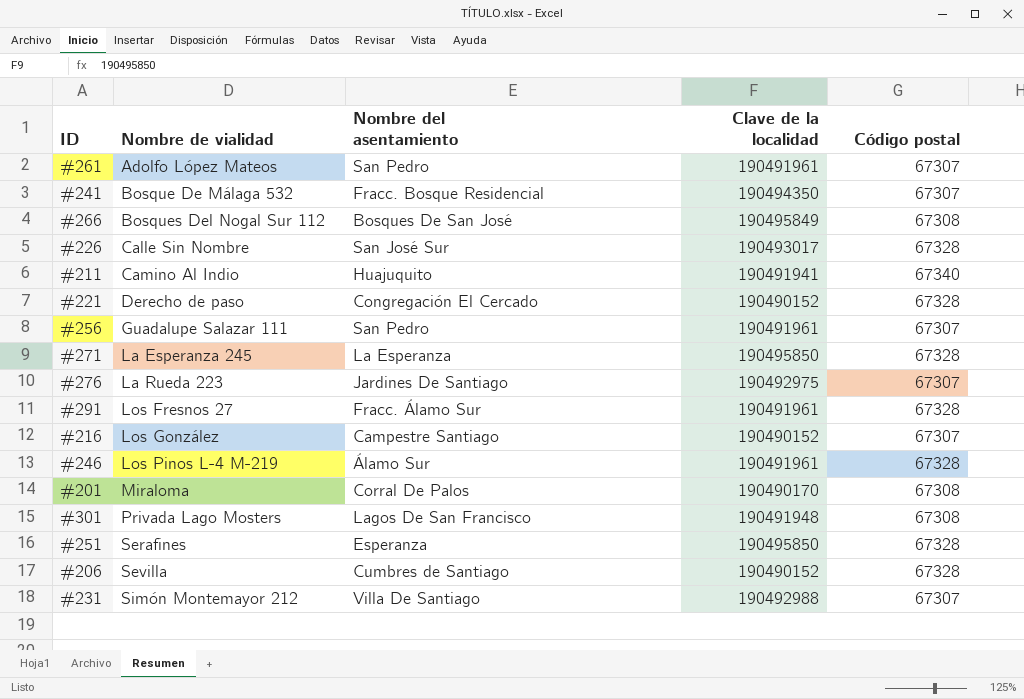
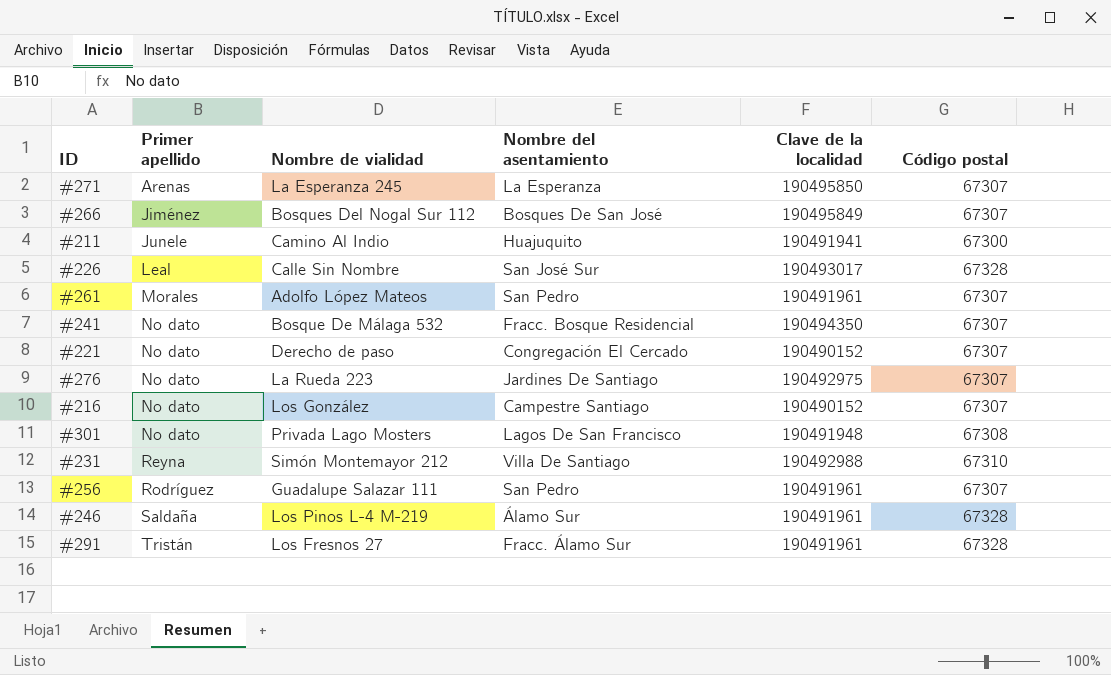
row order: Nombre de vialidad ascending -> Primer apellido ascending
column Primer apellido | position: none -> 2
row #201: Miraloma | Corral De Palos | 190490170 | 67308 -> none
row #251: Serafines | Esperanza | 190495850 | 67328 -> none
row #206: Sevilla | Cumbres de Santiago | 190490152 | 67328 -> none
#271 | Código postal: 67328 -> 67307
#266 | Código postal: 67308 -> 67307
#211 | Código postal: 67340 -> 67300
#221 | Código postal: 67328 -> 67307
#231 | Código postal: 67307 -> 67310

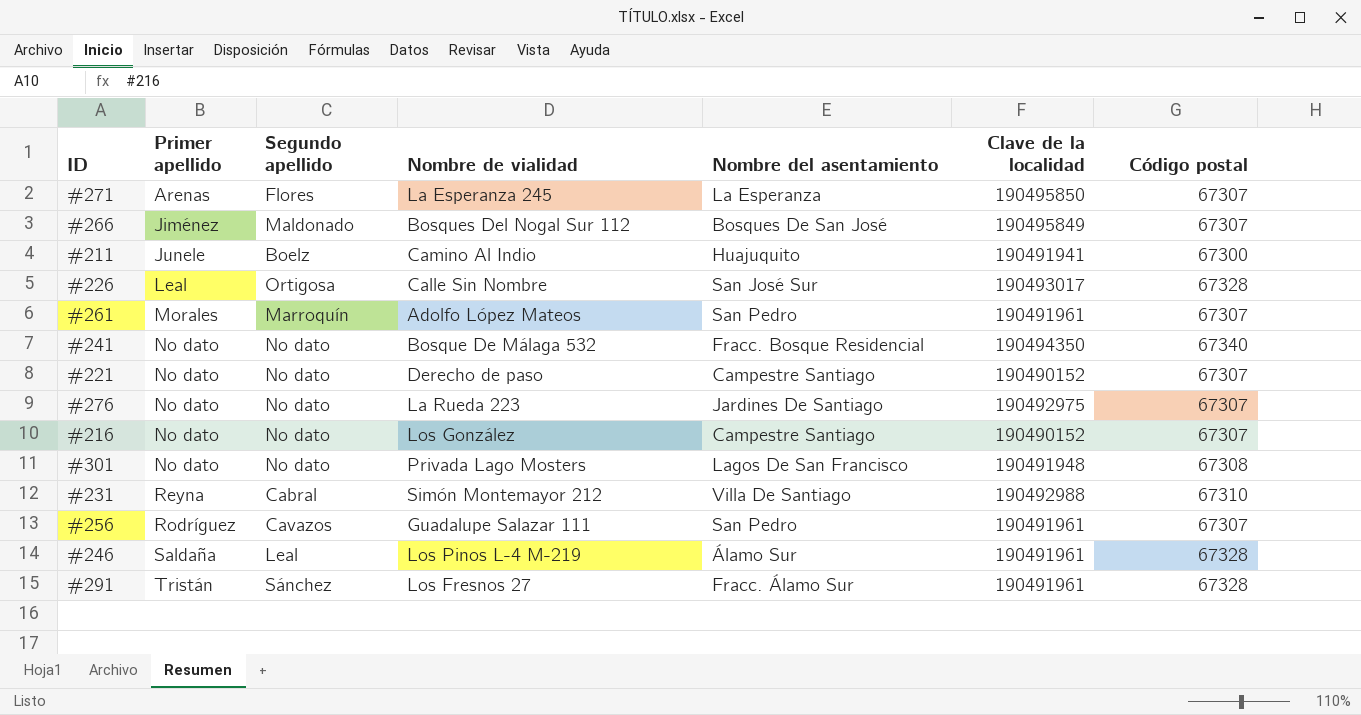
column Segundo apellido | position: none -> 3
#241 | Código postal: 67307 -> 67340
#221 | Nombre del asentamiento: Congregación El Cercado -> Campestre Santiago

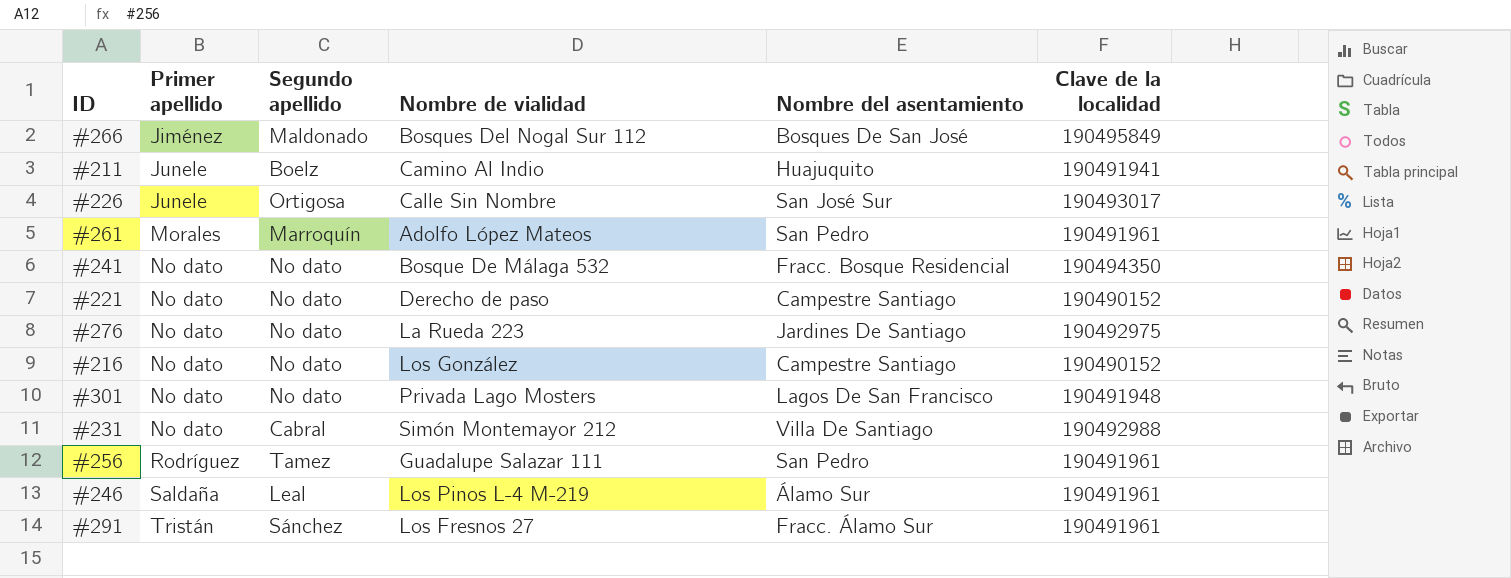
column Código postal | position: 7 -> none
row #271: Arenas | Flores | La Esperanza 245 | La Esperanza | 190495850 | 67307 -> none
#226 | Primer apellido: Leal -> Junele
#231 | Primer apellido: Reyna -> No dato
#256 | Segundo apellido: Cavazos -> Tamez

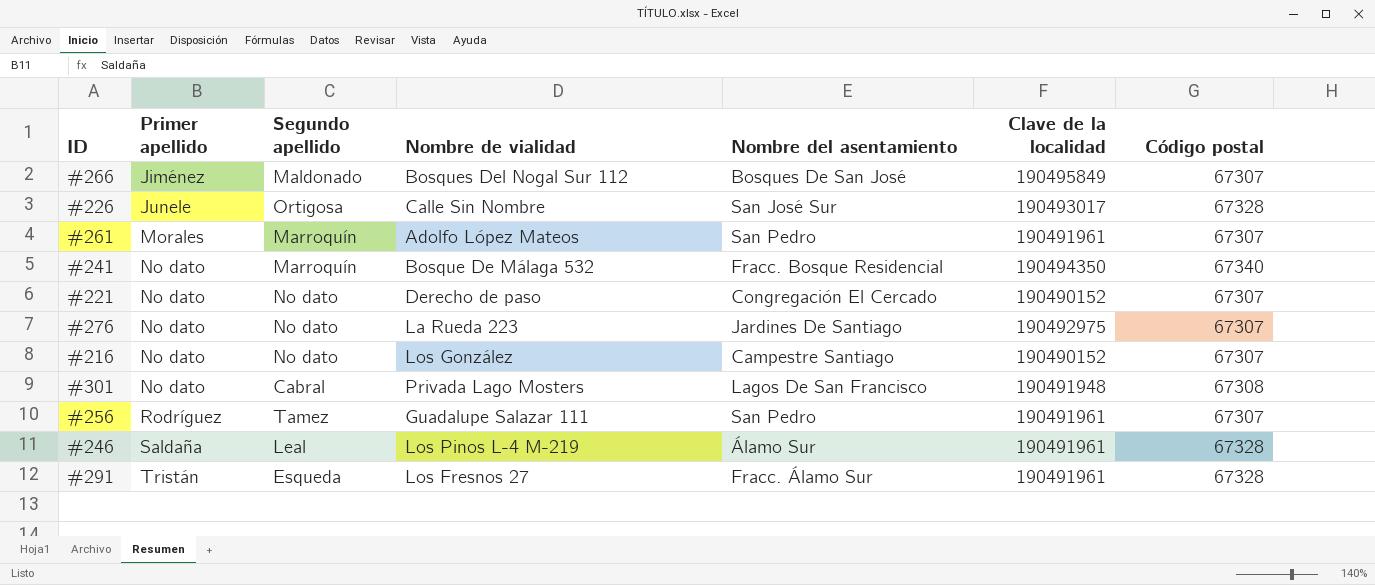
column Código postal | position: none -> 7
row #211: Junele | Boelz | Camino Al Indio | Huajuquito | 190491941 -> none
row #231: No dato | Cabral | Simón Montemayor 212 | Villa De Santiago | 190492988 -> none
#241 | Segundo apellido: No dato -> Marroquín
#221 | Nombre del asentamiento: Campestre Santiago -> Congregación El Cercado
#301 | Segundo apellido: No dato -> Cabral
#291 | Segundo apellido: Sánchez -> Esqueda

